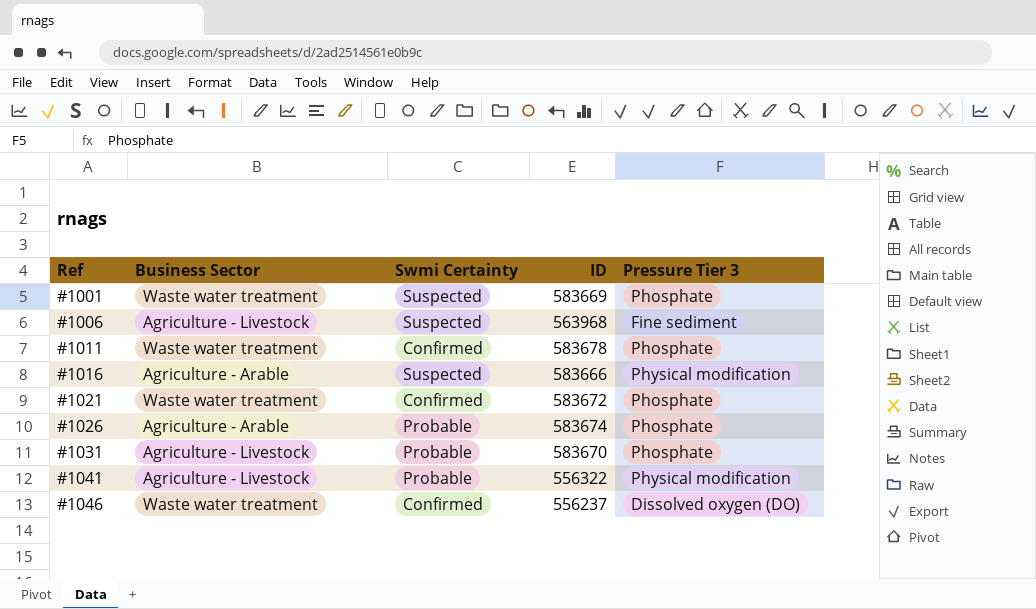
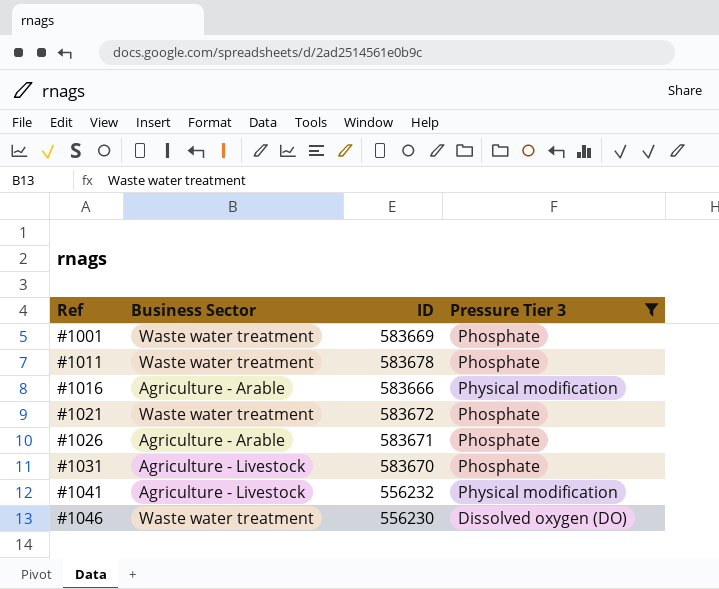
filter: none -> Pressure Tier 3 != Fine sediment
column Swmi Certainty | position: 3 -> none
#1026 | ID: 583674 -> 583671
#1041 | ID: 556322 -> 556232
#1046 | ID: 556237 -> 556230

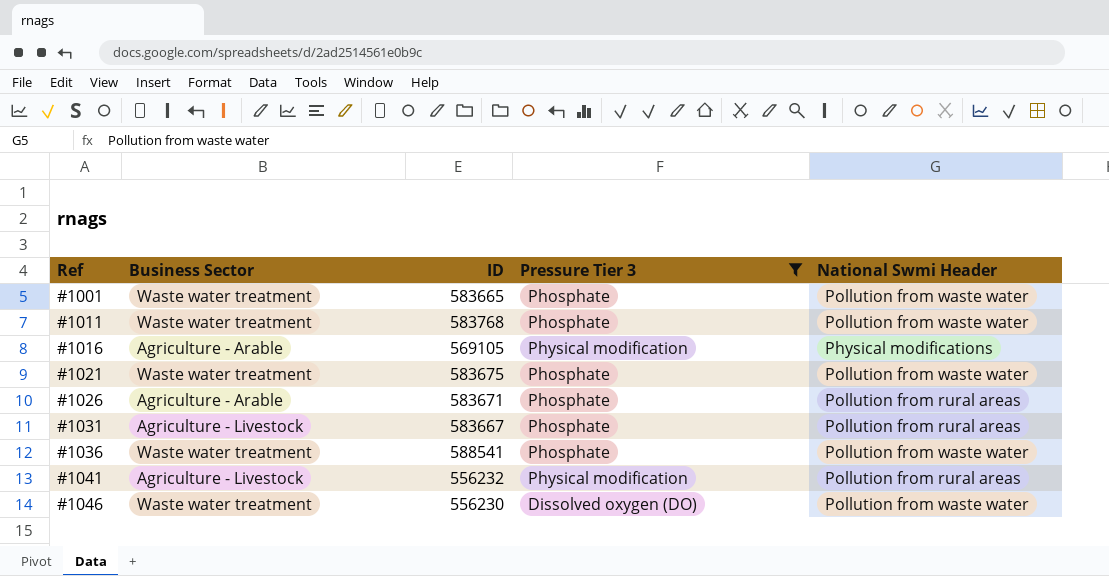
column National Swmi Header | position: none -> 5
#1001 | ID: 583669 -> 583665
#1011 | ID: 583678 -> 583768
#1016 | ID: 583666 -> 569105
#1021 | ID: 583672 -> 583675
#1031 | ID: 583670 -> 583667
row #1036: none -> Waste water treatment | 588541 | Phosphate | Pollution from waste water

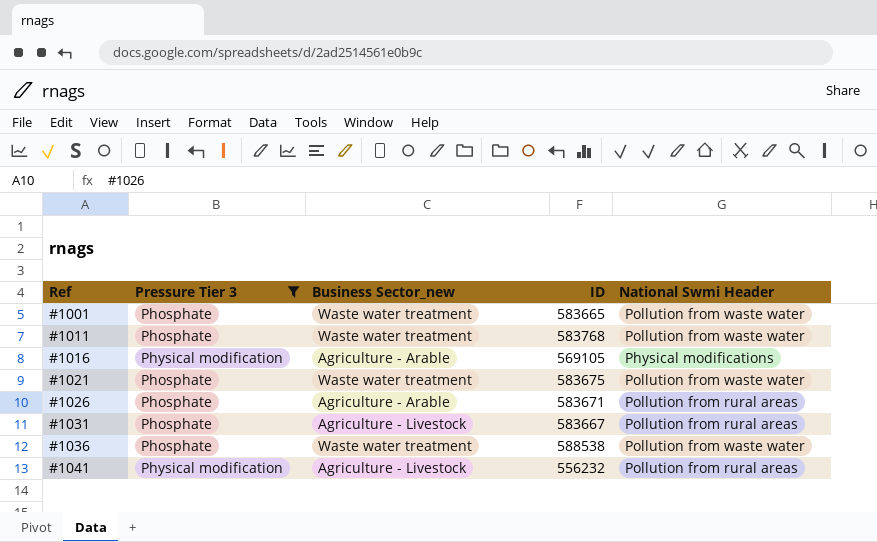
column Pressure Tier 3 | position: 4 -> 2
column name: Business Sector -> Business Sector_new
row #1046: Waste water treatment | 556230 | Dissolved oxygen (DO) | Pollution from waste water -> none
#1036 | ID: 588541 -> 588538

